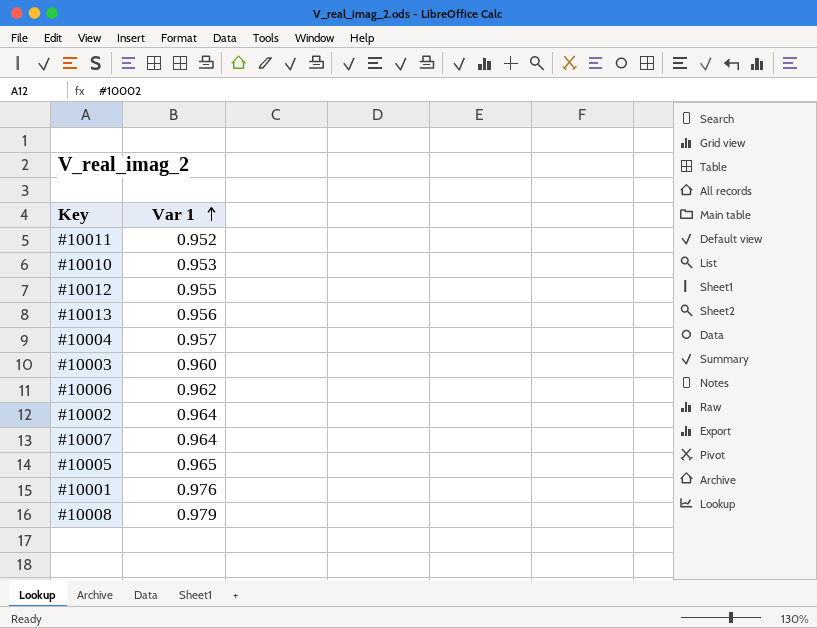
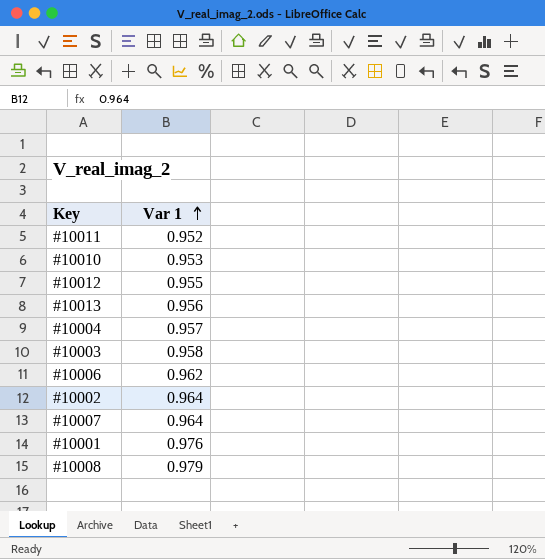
row #10005: 0.965 -> none
#10003 | Var 1: 0.960 -> 0.958

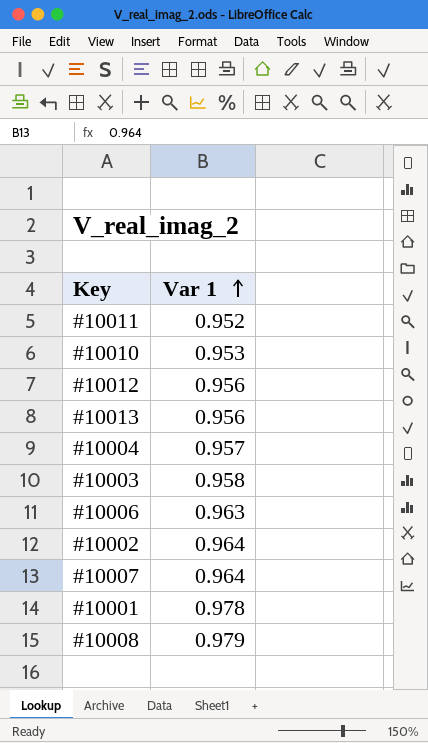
#10012 | Var 1: 0.955 -> 0.956
#10006 | Var 1: 0.962 -> 0.963
#10001 | Var 1: 0.976 -> 0.978

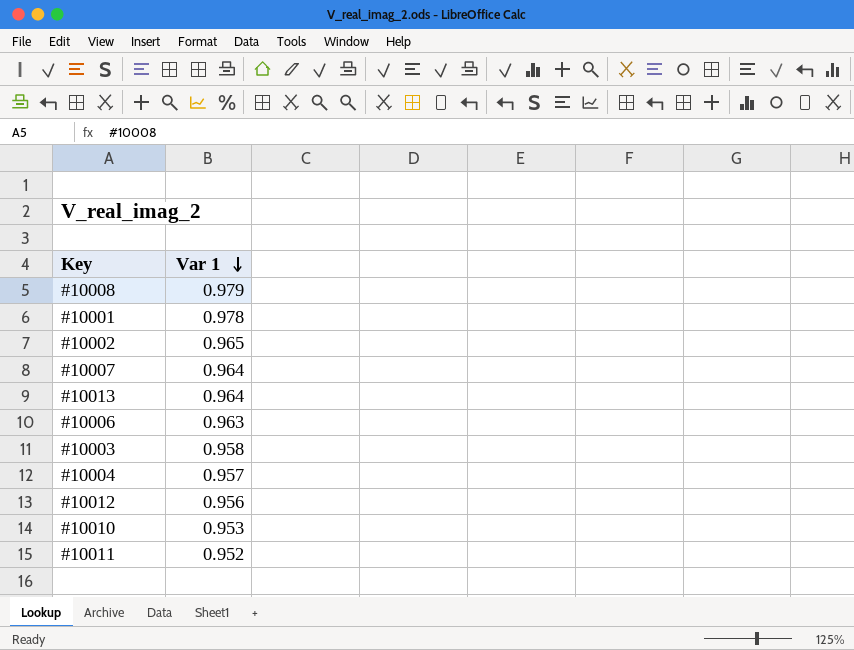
row order: Var 1 ascending -> Var 1 descending
#10002 | Var 1: 0.964 -> 0.965
#10013 | Var 1: 0.956 -> 0.964

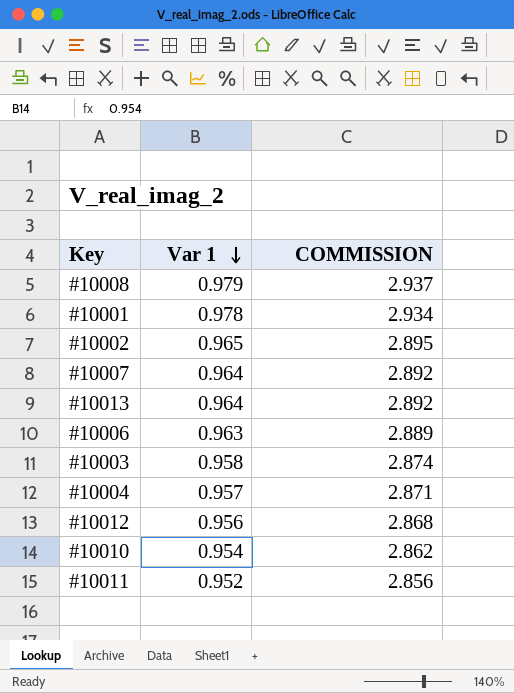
column COMMISSION | formula: none -> [Var 1] * 3
#10010 | Var 1: 0.953 -> 0.954

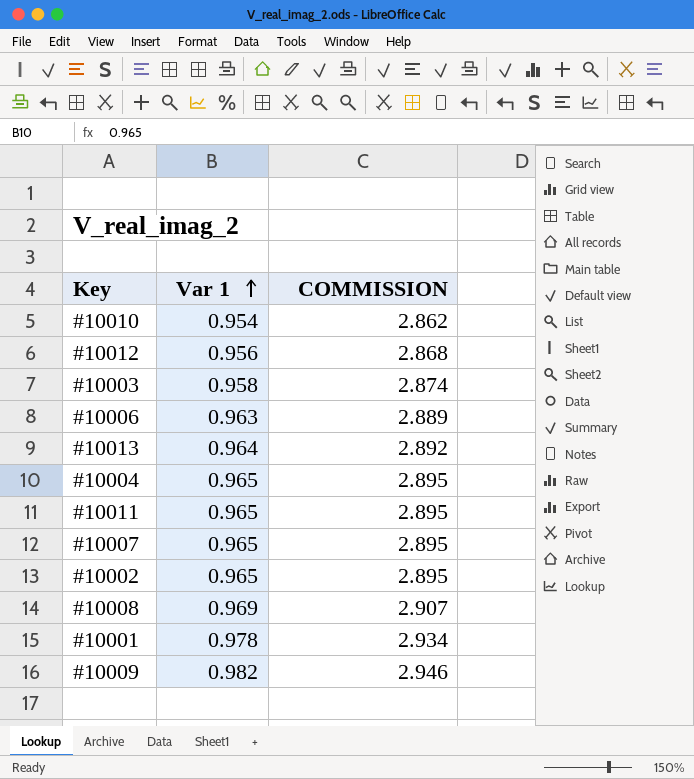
row order: Var 1 descending -> Var 1 ascending
#10004 | Var 1: 0.957 -> 0.965
#10004 | COMMISSION: 2.871 -> 2.895
#10011 | Var 1: 0.952 -> 0.965
#10011 | COMMISSION: 2.856 -> 2.895
#10007 | Var 1: 0.964 -> 0.965
#10007 | COMMISSION: 2.892 -> 2.895
#10008 | Var 1: 0.979 -> 0.969
#10008 | COMMISSION: 2.937 -> 2.907
row #10009: none -> 0.982 | 2.946

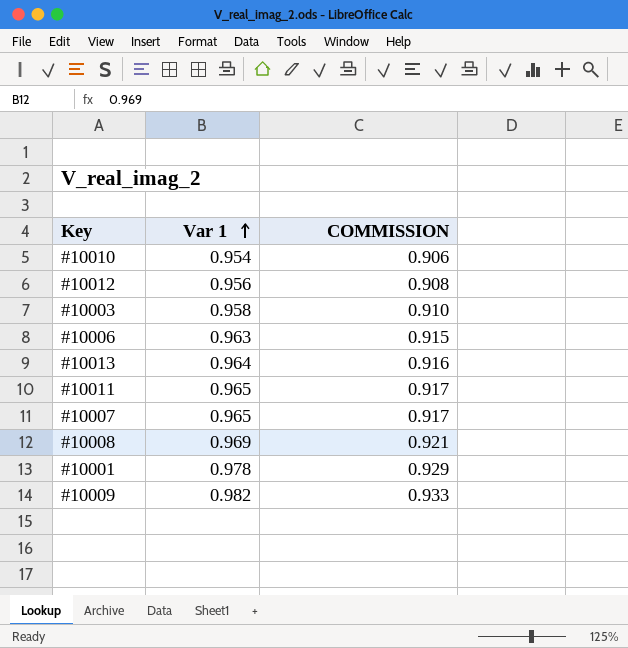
column COMMISSION | formula: [Var 1] * 3 -> [Var 1] * 0.95
row #10004: 0.965 | 2.895 -> none
row #10002: 0.965 | 2.895 -> none

